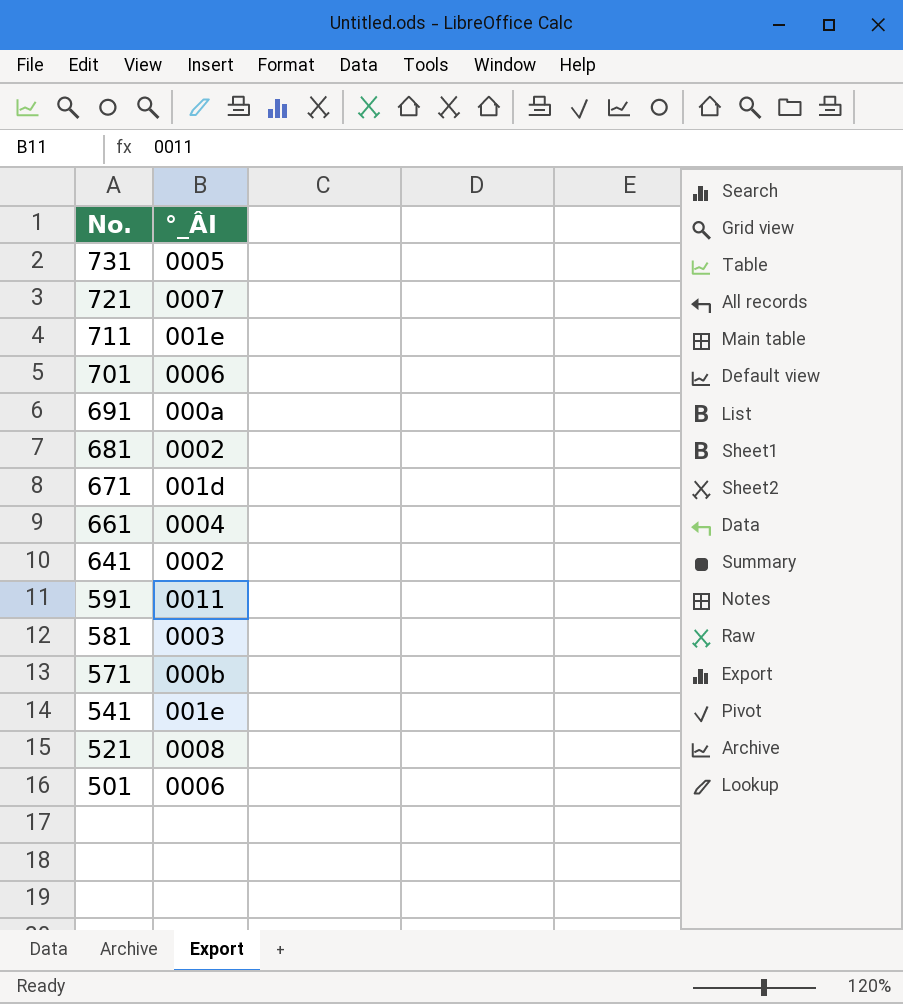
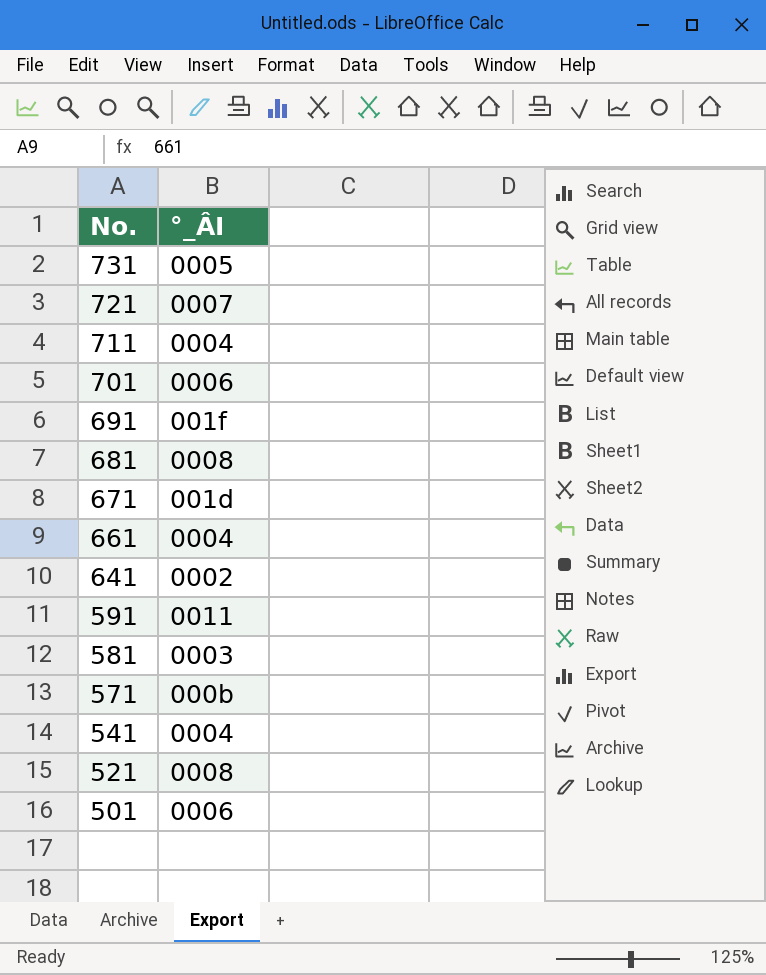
711 | °_ÂI: 001e -> 0004
691 | °_ÂI: 000a -> 001f
681 | °_ÂI: 0002 -> 0008
541 | °_ÂI: 001e -> 0004

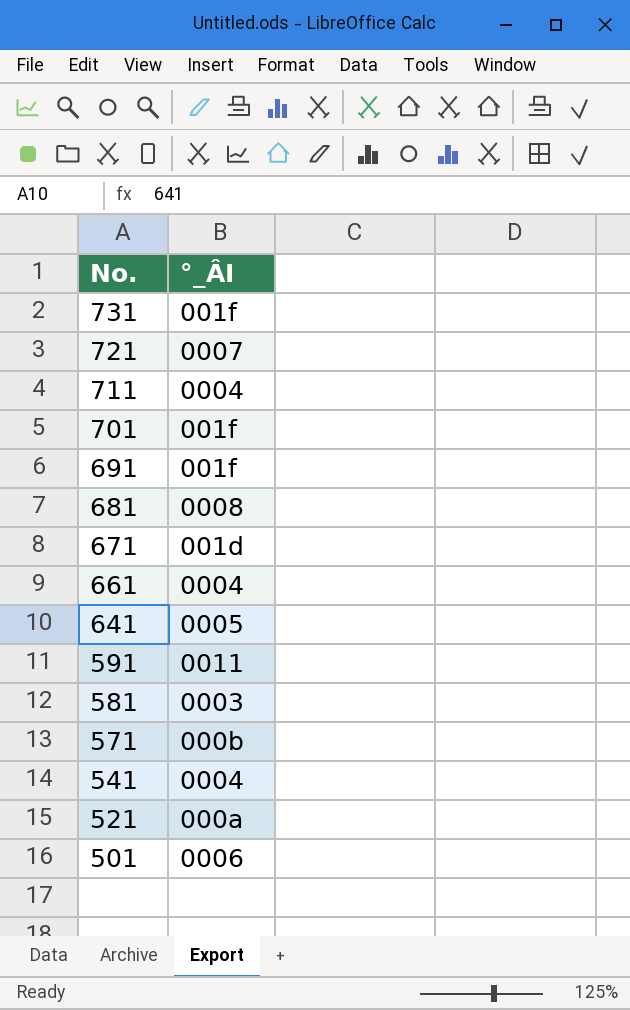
731 | °_ÂI: 0005 -> 001f
701 | °_ÂI: 0006 -> 001f
641 | °_ÂI: 0002 -> 0005
521 | °_ÂI: 0008 -> 000a

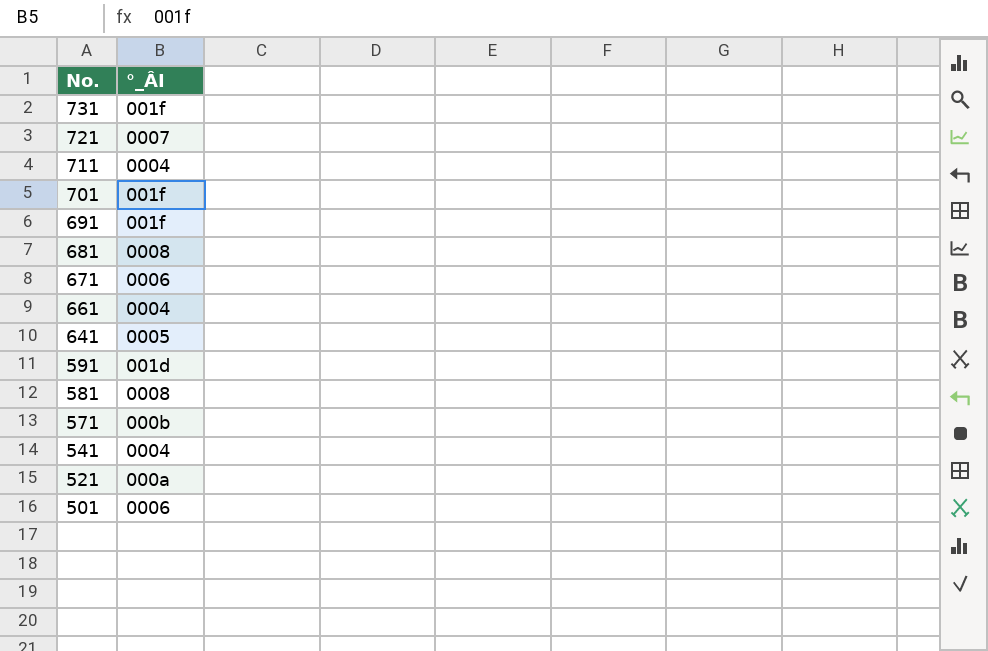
671 | °_ÂI: 001d -> 0006
591 | °_ÂI: 0011 -> 001d
581 | °_ÂI: 0003 -> 0008

